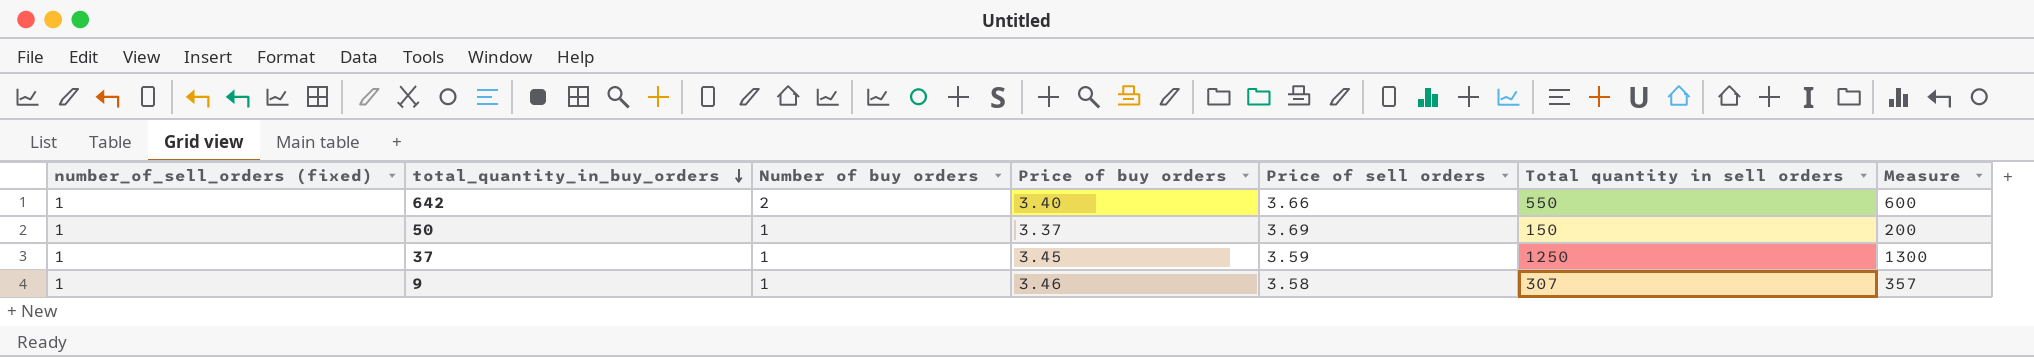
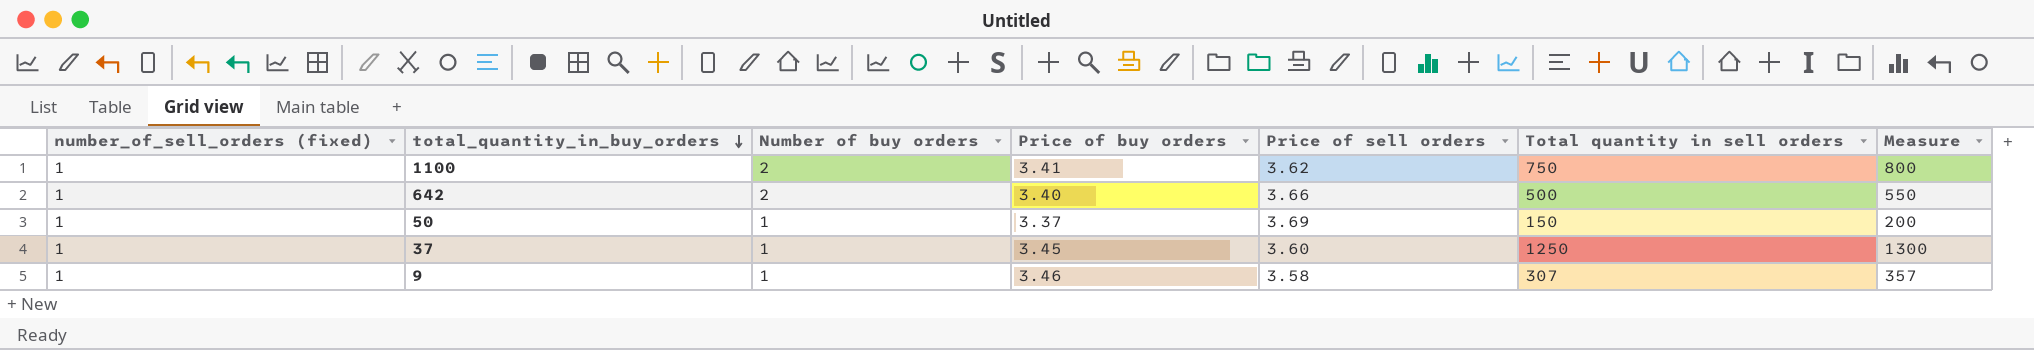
row 1100: none -> 1 | 2 | 3.41 | 3.62 | 750 | 800
642 | Total quantity in sell orders: 550 -> 500
642 | Measure: 600 -> 550
37 | Price of sell orders: 3.59 -> 3.60

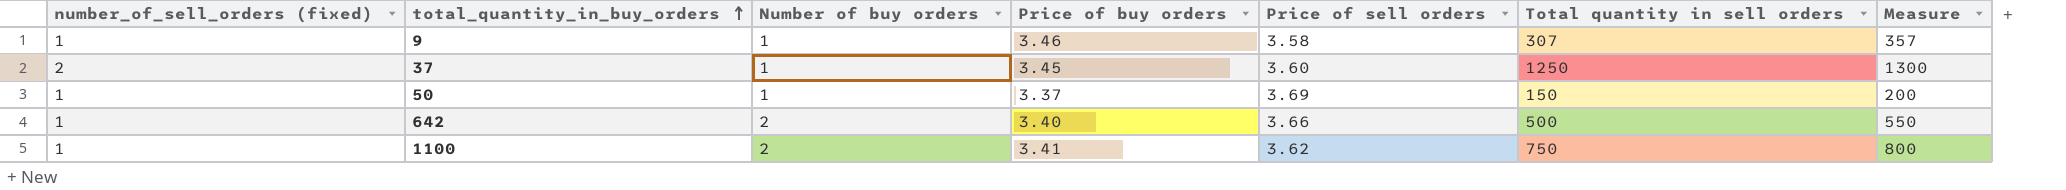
row order: total_quantity_in_buy_orders descending -> total_quantity_in_buy_orders ascending
37 | number_of_sell_orders (fixed): 1 -> 2

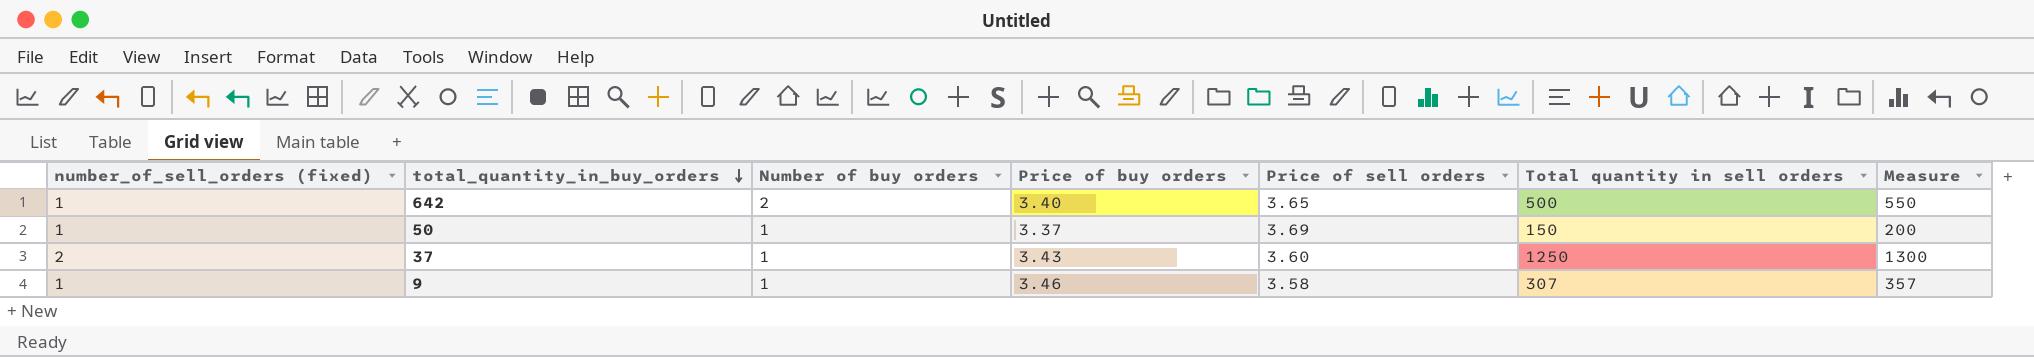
row order: total_quantity_in_buy_orders ascending -> total_quantity_in_buy_orders descending
row 1100: 1 | 2 | 3.41 | 3.62 | 750 | 800 -> none
642 | Price of sell orders: 3.66 -> 3.65
37 | Price of buy orders: 3.45 -> 3.43

